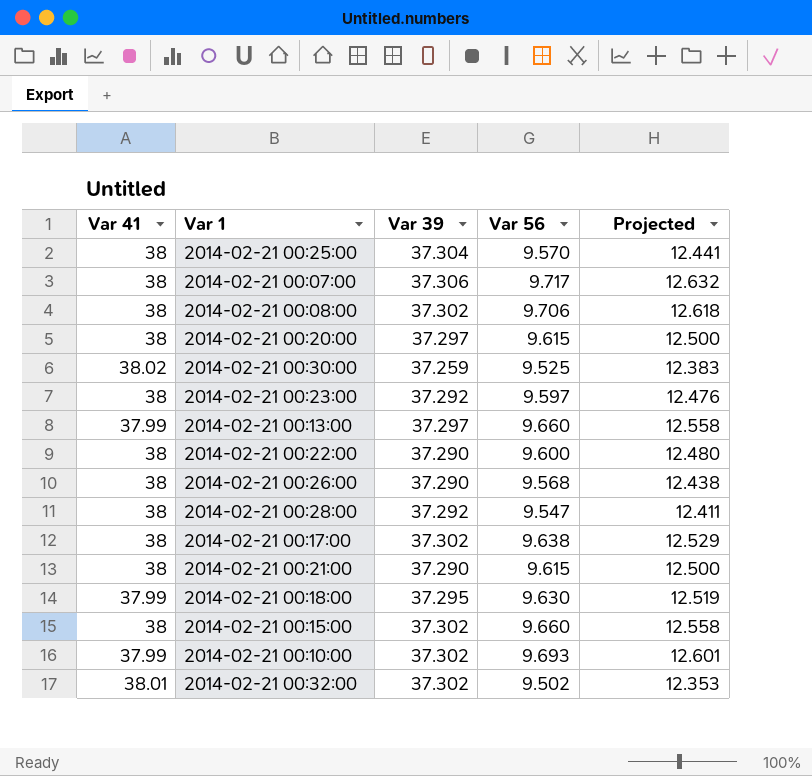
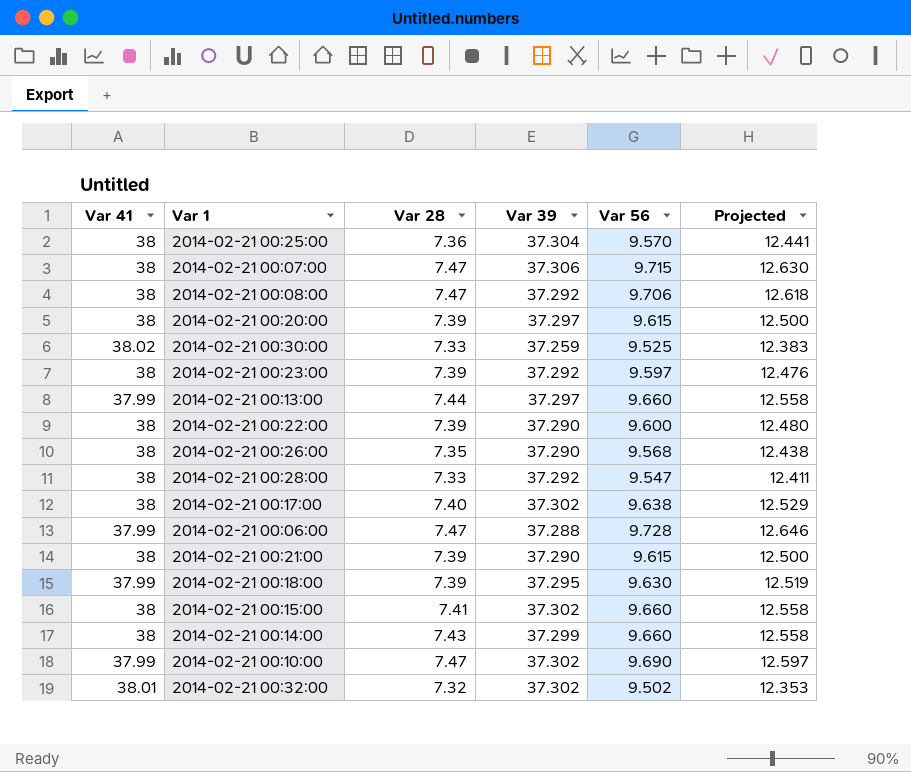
column Var 28 | position: none -> 3
2014-02-21 00:07:00 | Var 56: 9.717 -> 9.715
2014-02-21 00:07:00 | Projected: 12.632 -> 12.630
2014-02-21 00:08:00 | Var 39: 37.302 -> 37.292
row 2014-02-21 00:06:00: none -> 37.99 | 7.47 | 37.288 | 9.728 | 12.646
row 2014-02-21 00:14:00: none -> 38 | 7.43 | 37.299 | 9.660 | 12.558
2014-02-21 00:10:00 | Var 56: 9.693 -> 9.690
2014-02-21 00:10:00 | Projected: 12.601 -> 12.597

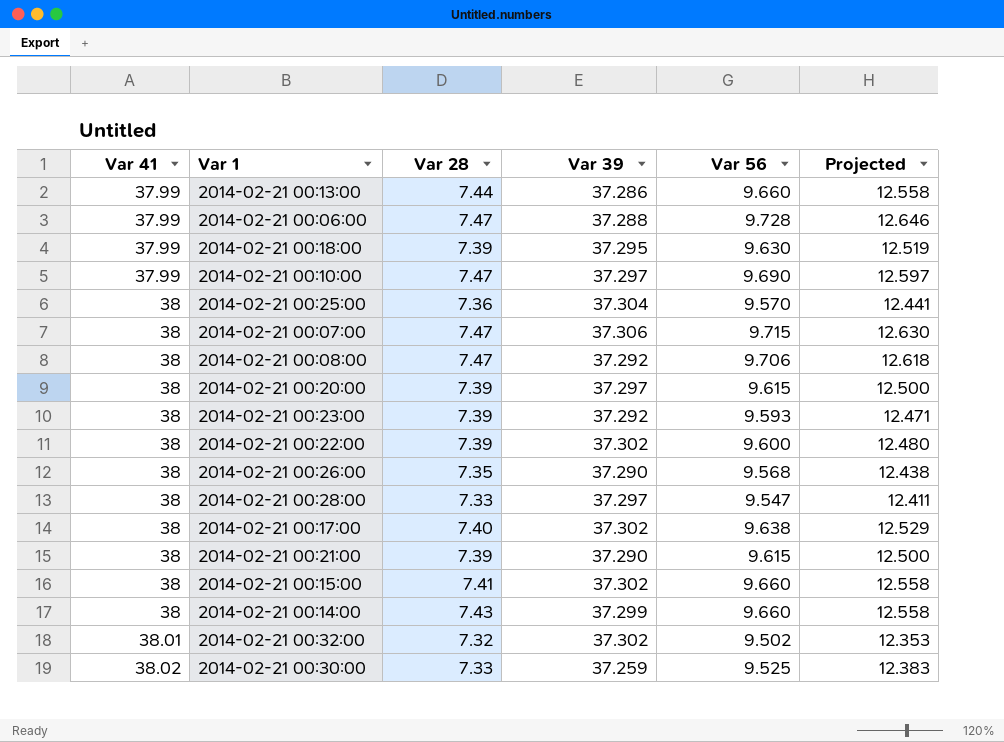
row order: none -> Var 41 ascending
2014-02-21 00:13:00 | Var 39: 37.297 -> 37.286
2014-02-21 00:10:00 | Var 39: 37.302 -> 37.297
2014-02-21 00:23:00 | Var 56: 9.597 -> 9.593
2014-02-21 00:23:00 | Projected: 12.476 -> 12.471
2014-02-21 00:22:00 | Var 39: 37.290 -> 37.302
2014-02-21 00:28:00 | Var 39: 37.292 -> 37.297

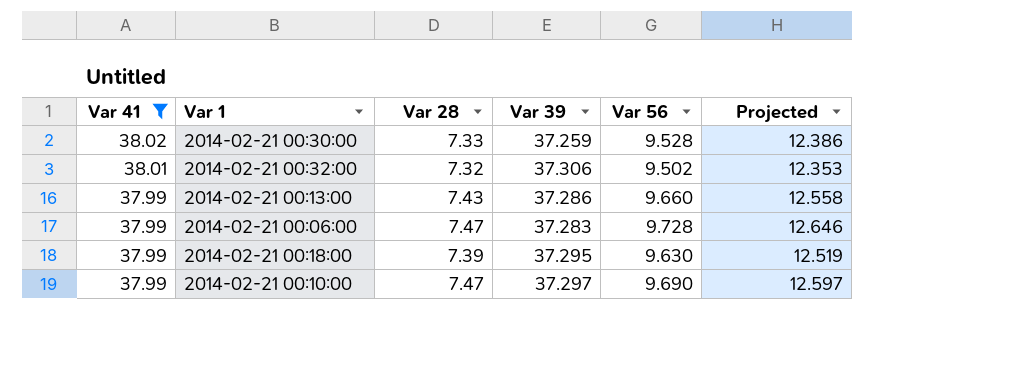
filter: none -> Var 41 != 38
row order: Var 41 ascending -> Var 41 descending
2014-02-21 00:30:00 | Var 56: 9.525 -> 9.528
2014-02-21 00:30:00 | Projected: 12.383 -> 12.386
2014-02-21 00:32:00 | Var 39: 37.302 -> 37.306
2014-02-21 00:13:00 | Var 28: 7.44 -> 7.43
2014-02-21 00:06:00 | Var 39: 37.288 -> 37.283

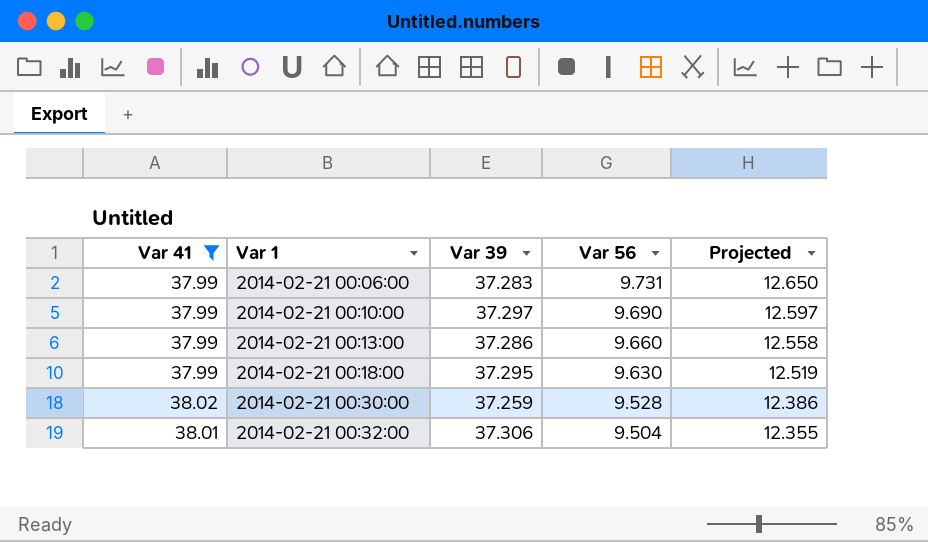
row order: Var 41 descending -> Var 1 ascending
column Var 28 | position: 3 -> none
2014-02-21 00:06:00 | Var 56: 9.728 -> 9.731
2014-02-21 00:06:00 | Projected: 12.646 -> 12.650
2014-02-21 00:32:00 | Var 56: 9.502 -> 9.504
2014-02-21 00:32:00 | Projected: 12.353 -> 12.355

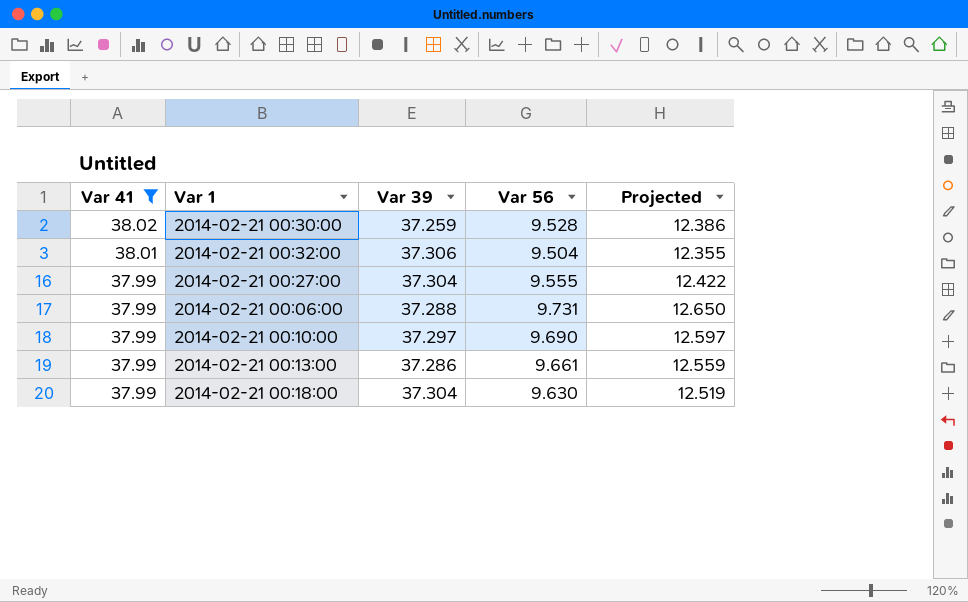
row order: Var 1 ascending -> Var 41 descending
row 2014-02-21 00:27:00: none -> 37.99 | 37.304 | 9.555 | 12.422
2014-02-21 00:06:00 | Var 39: 37.283 -> 37.288
2014-02-21 00:13:00 | Var 56: 9.660 -> 9.661
2014-02-21 00:13:00 | Projected: 12.558 -> 12.559
2014-02-21 00:18:00 | Var 39: 37.295 -> 37.304

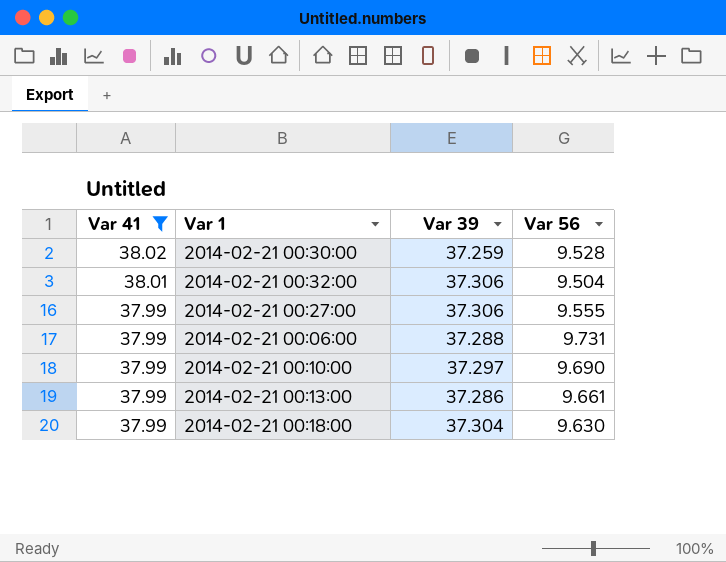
column Projected | formula: [Var 56] * 1.3 -> none
2014-02-21 00:27:00 | Var 39: 37.304 -> 37.306

